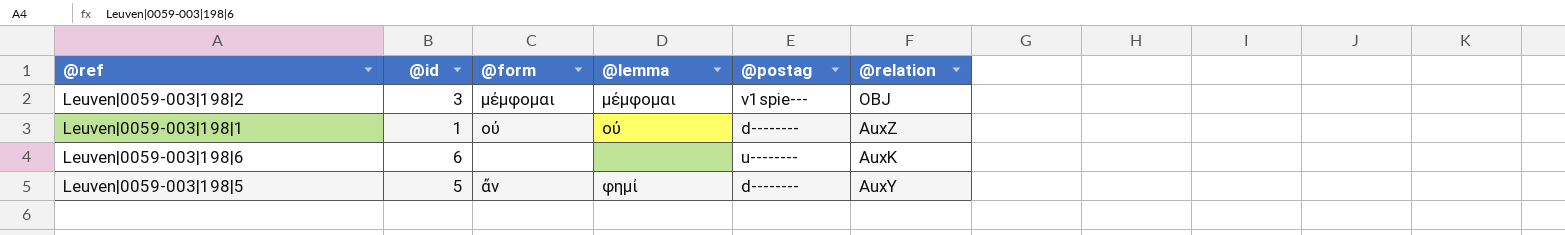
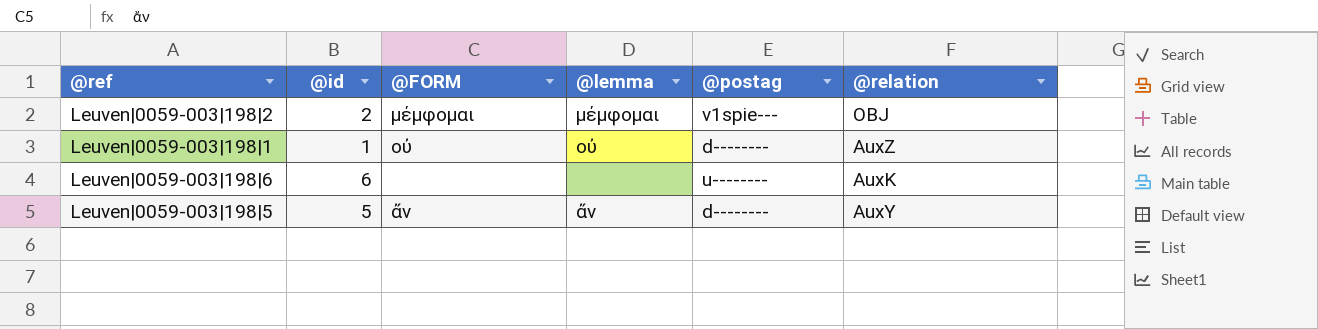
column name: @form -> @FORM
Leuven|0059-003|198|2 | @id: 3 -> 2
Leuven|0059-003|198|5 | @lemma: φημί -> ἄν

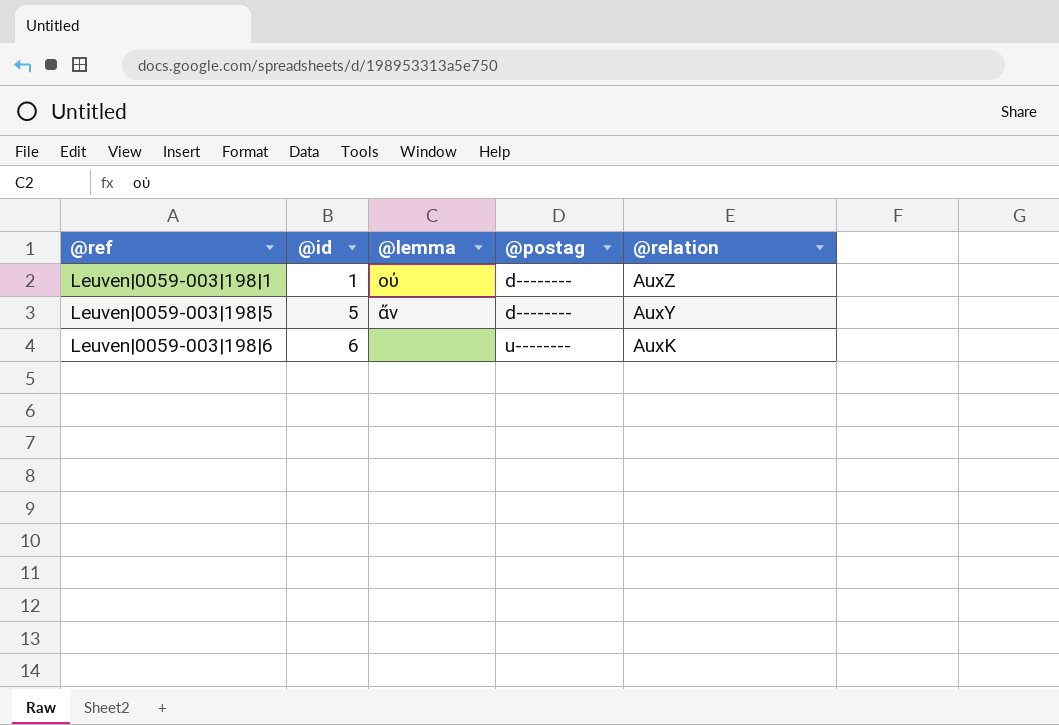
row order: none -> @ref ascending
column @FORM | position: 3 -> none
row Leuven|0059-003|198|2: 2 | μέμφομαι | μέμφομαι | v1spie--- | OBJ -> none

